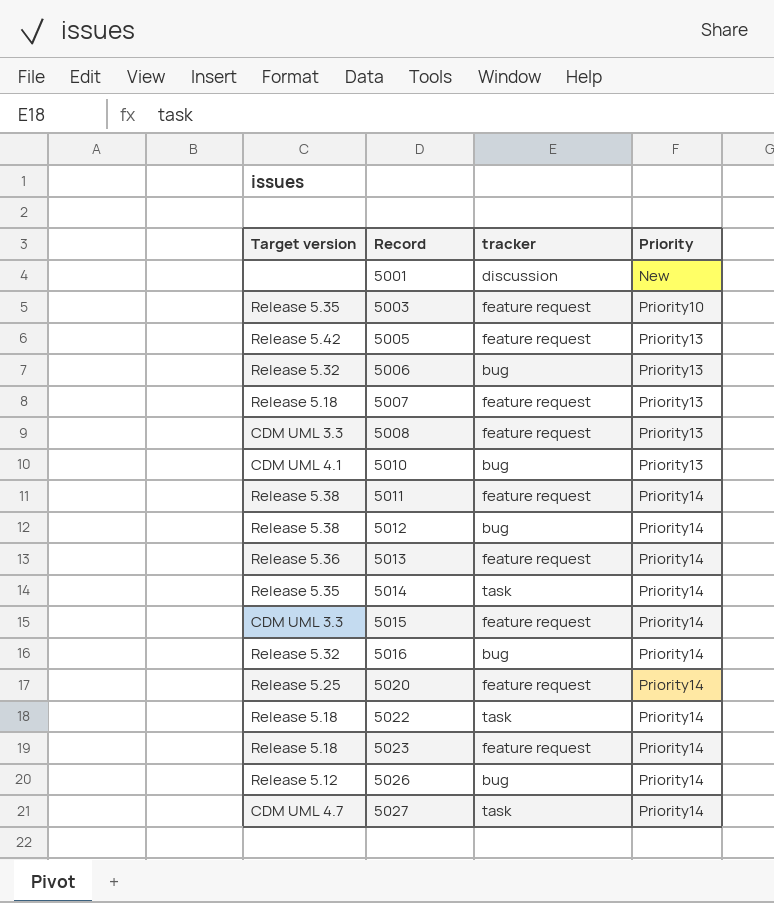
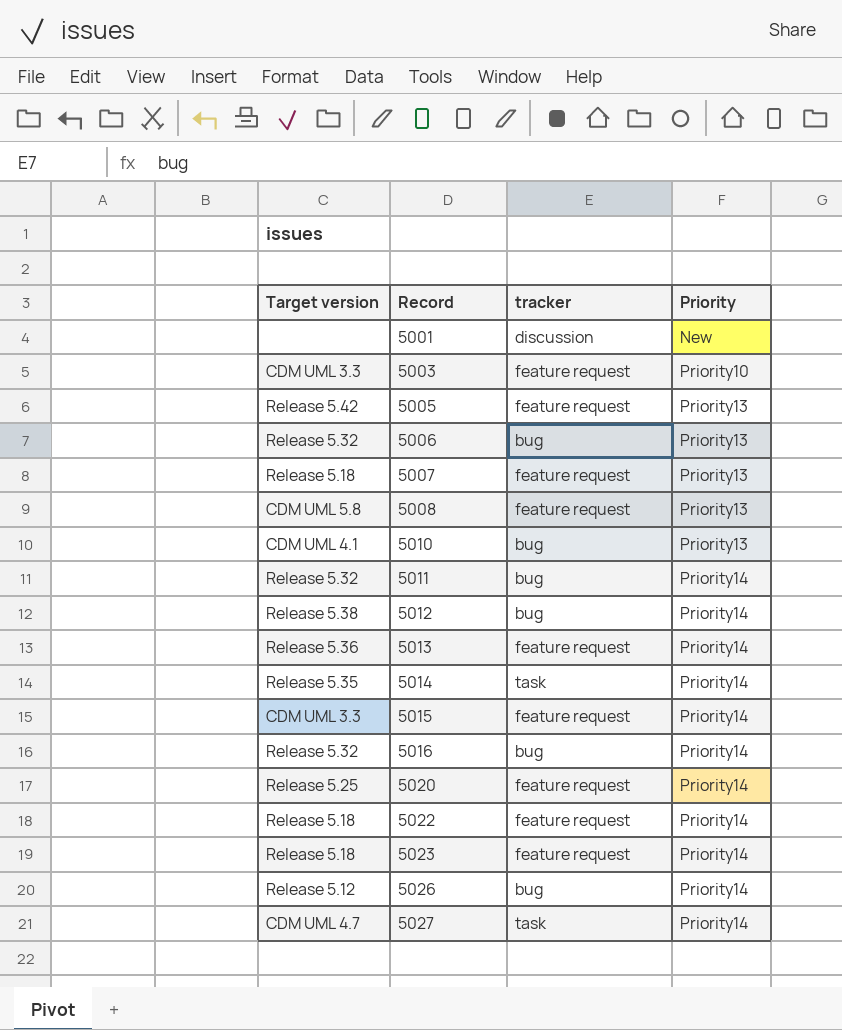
5003 | Target version: Release 5.35 -> CDM UML 3.3
5008 | Target version: CDM UML 3.3 -> CDM UML 5.8
5011 | Target version: Release 5.38 -> Release 5.32
5011 | tracker: feature request -> bug
5022 | tracker: task -> feature request

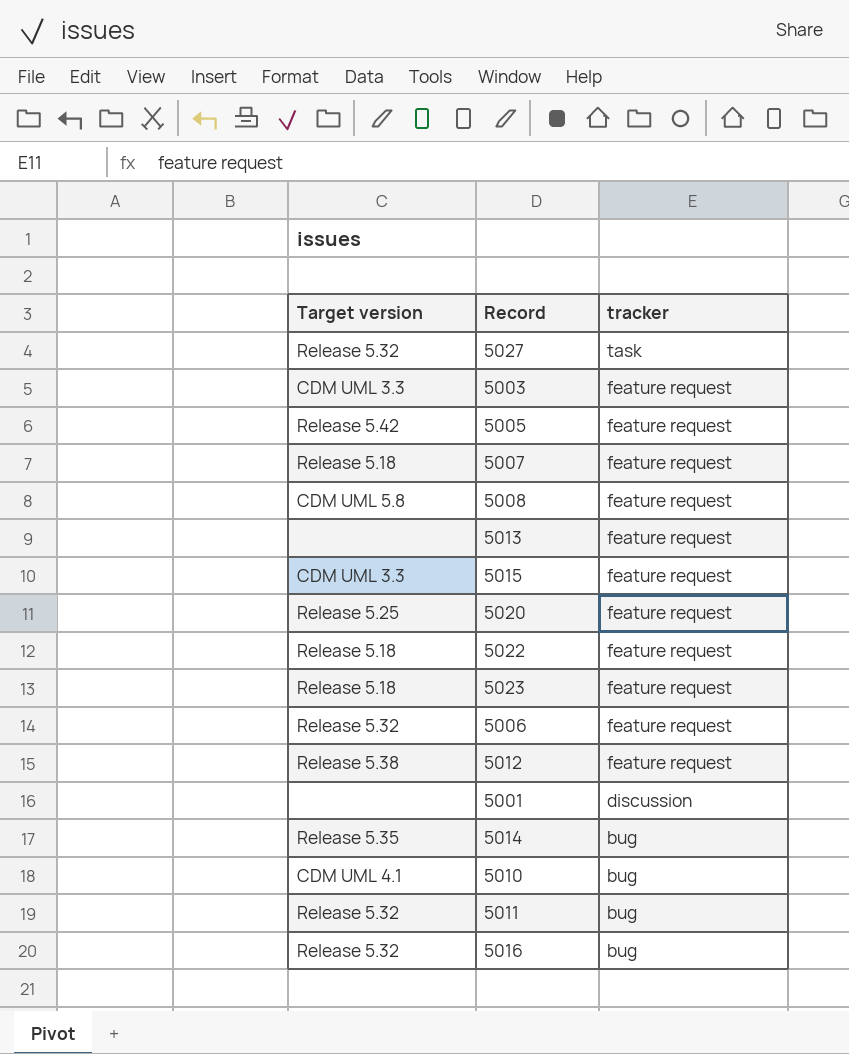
row order: Record ascending -> tracker descending
column Priority | position: 4 -> none
row 5026: Release 5.12 | bug | Priority14 -> none
5027 | Target version: CDM UML 4.7 -> Release 5.32
5013 | Target version: Release 5.36 -> none
5006 | tracker: bug -> feature request
5012 | tracker: bug -> feature request
5014 | tracker: task -> bug

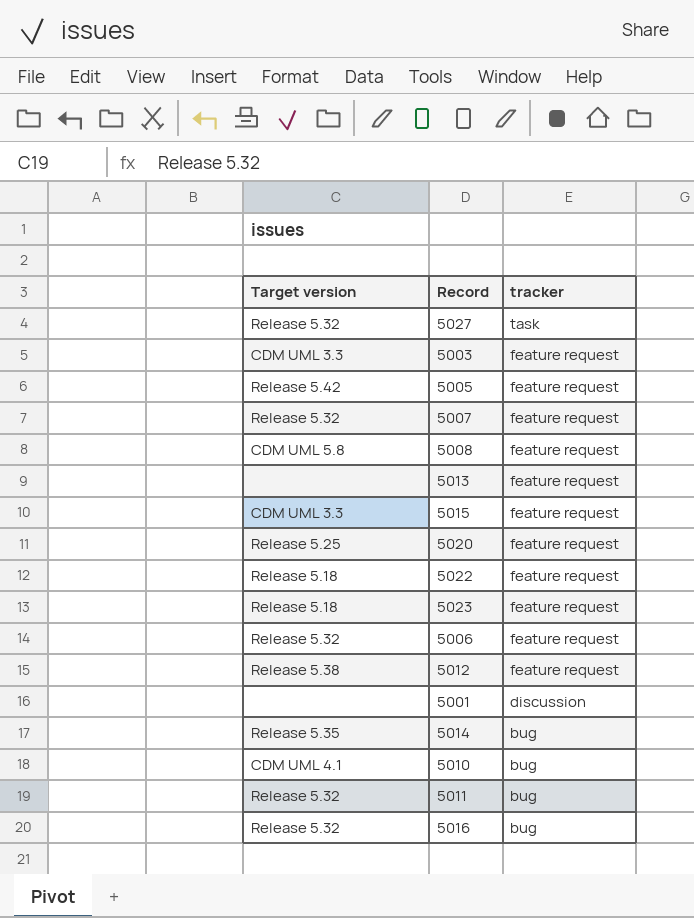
5007 | Target version: Release 5.18 -> Release 5.32

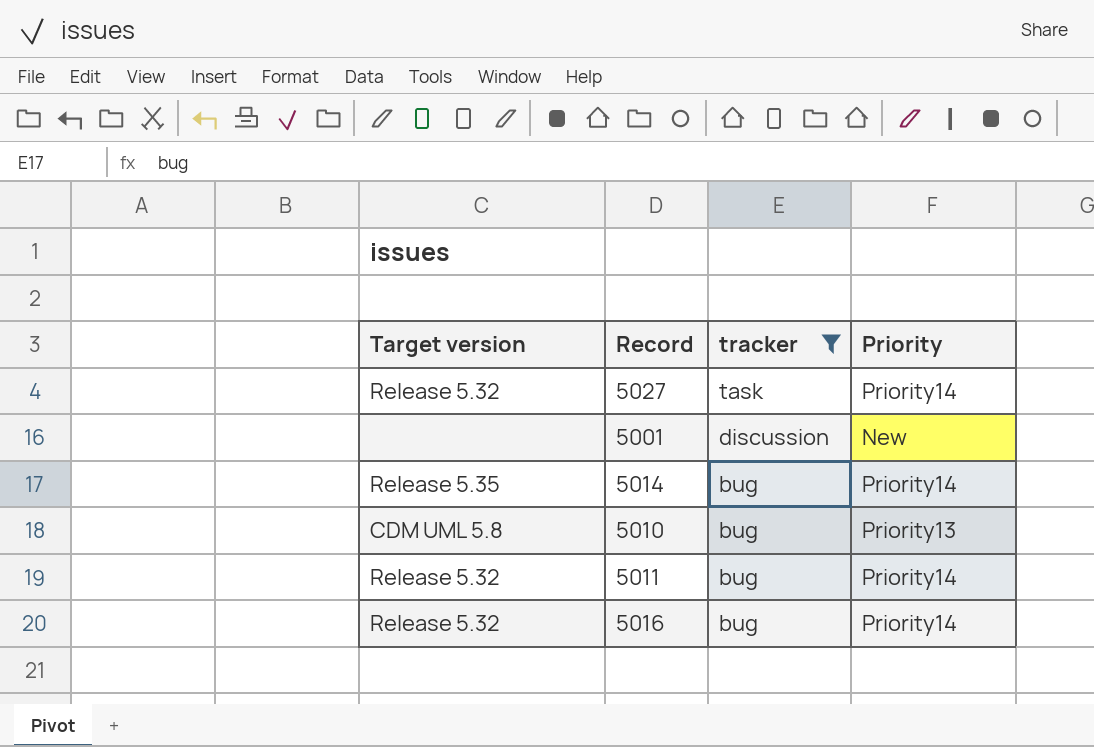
filter: none -> tracker != feature request
column Priority | position: none -> 4
5010 | Target version: CDM UML 4.1 -> CDM UML 5.8

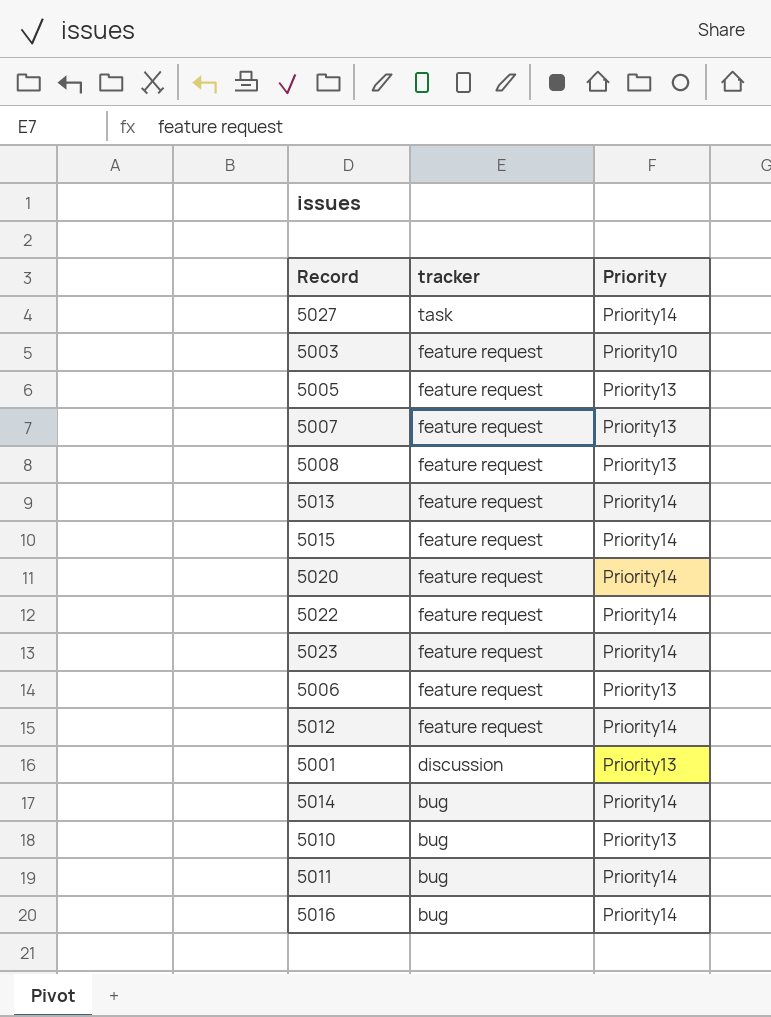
filter: tracker != feature request -> none
column Target version | position: 1 -> none
5001 | Priority: New -> Priority13

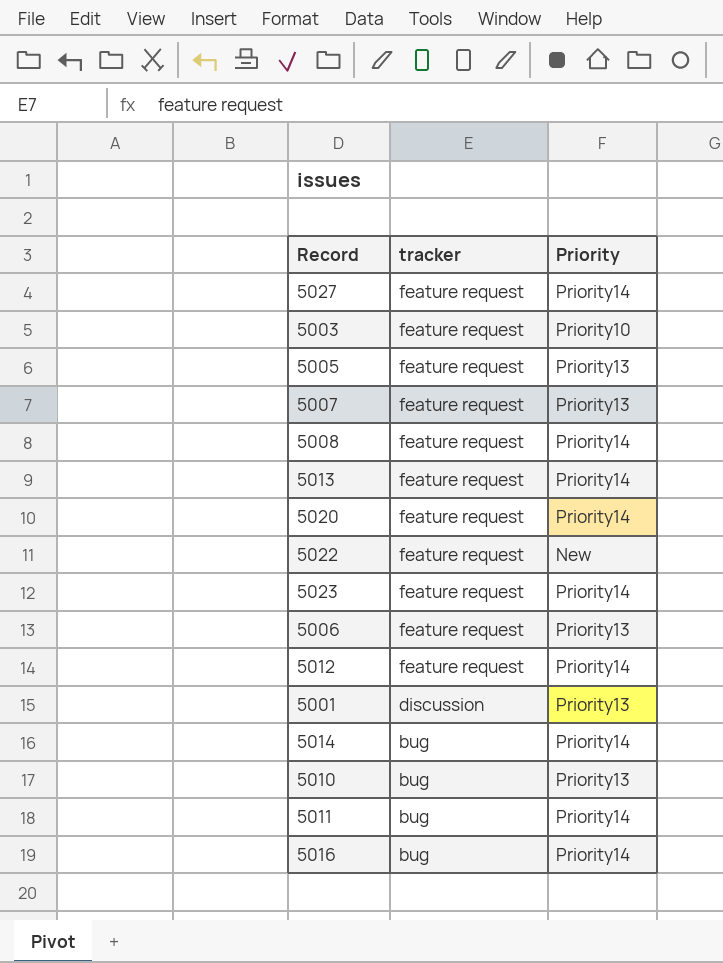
row 5015: feature request | Priority14 -> none
5027 | tracker: task -> feature request
5008 | Priority: Priority13 -> Priority14
5022 | Priority: Priority14 -> New

